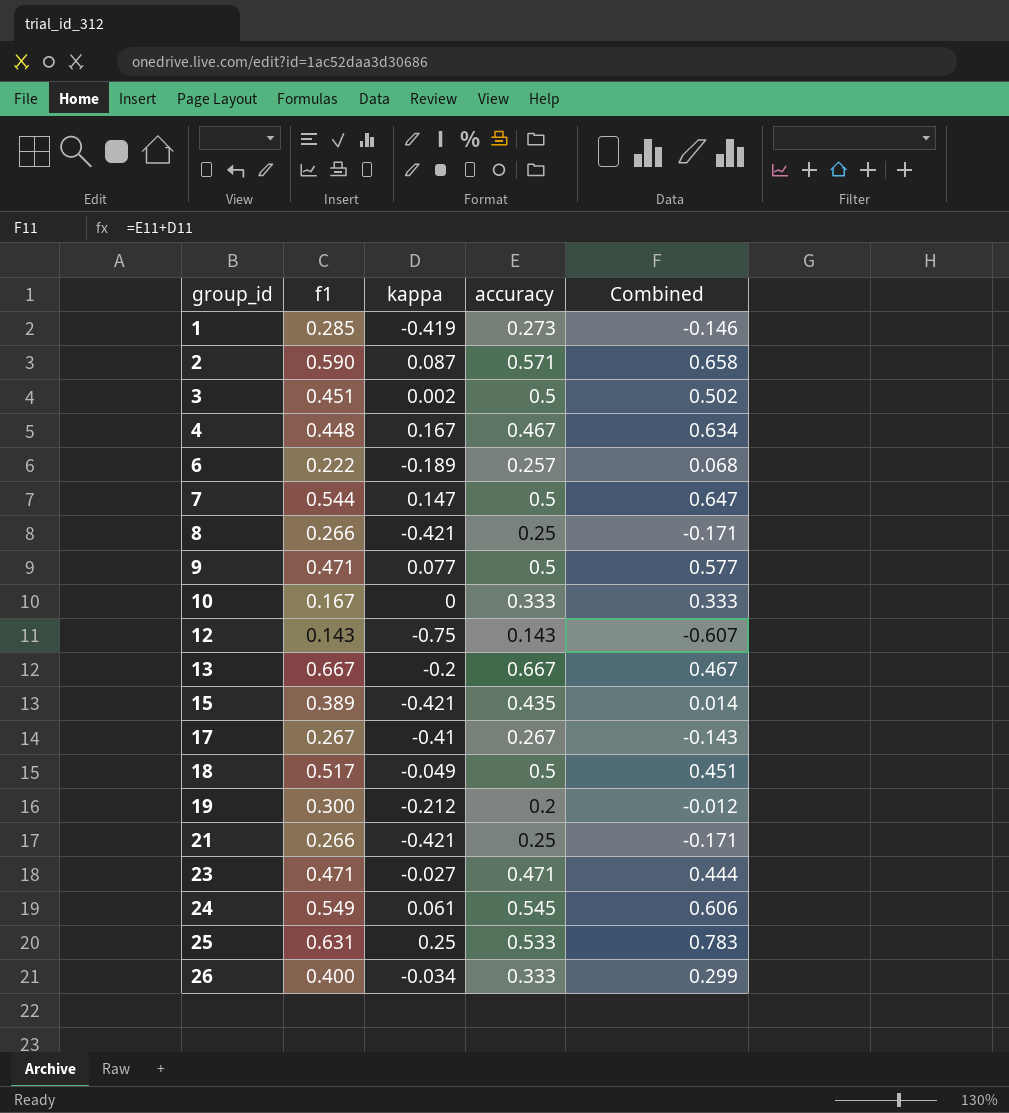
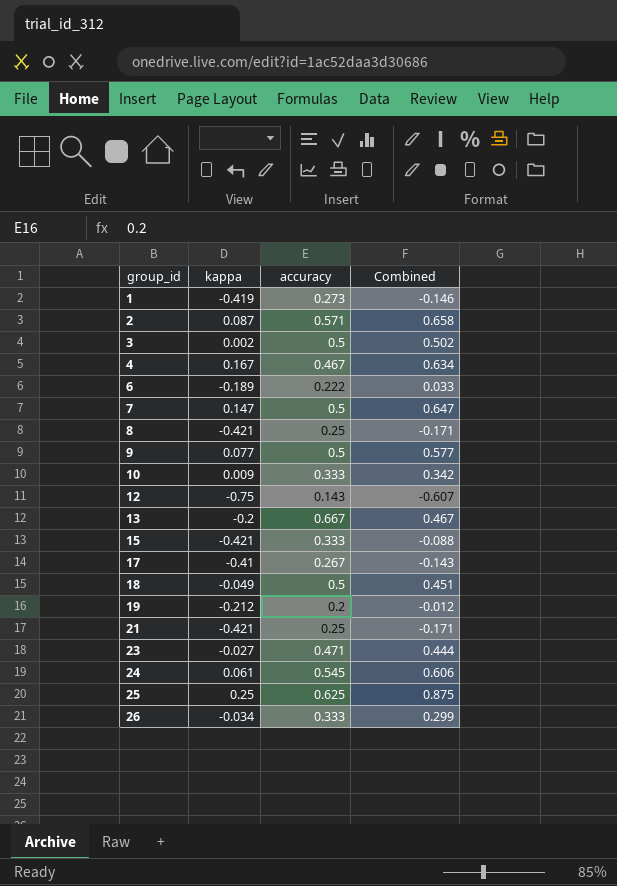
column f1 | position: 2 -> none
6 | accuracy: 0.257 -> 0.222
6 | Combined: 0.068 -> 0.033
10 | kappa: 0 -> 0.009
10 | Combined: 0.333 -> 0.342
15 | accuracy: 0.435 -> 0.333
15 | Combined: 0.014 -> -0.088
25 | accuracy: 0.533 -> 0.625
25 | Combined: 0.783 -> 0.875

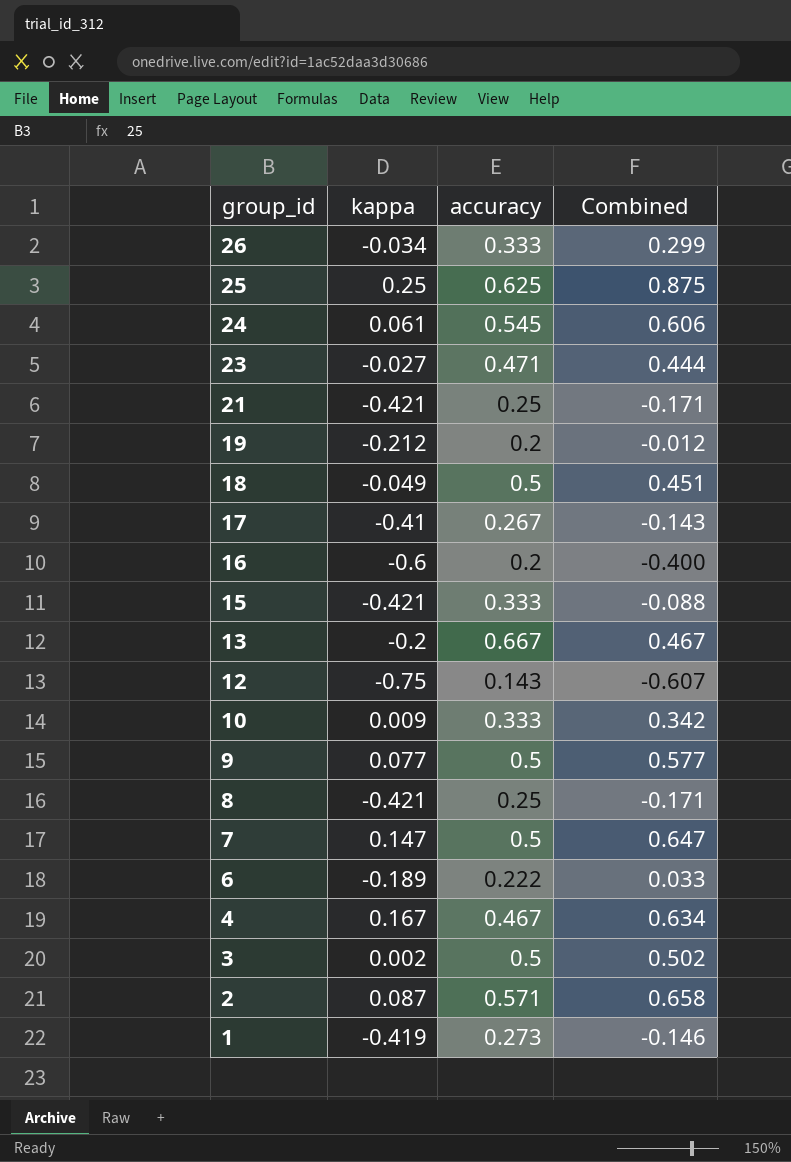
row order: group_id ascending -> group_id descending
row 16: none -> -0.6 | 0.2 | -0.400

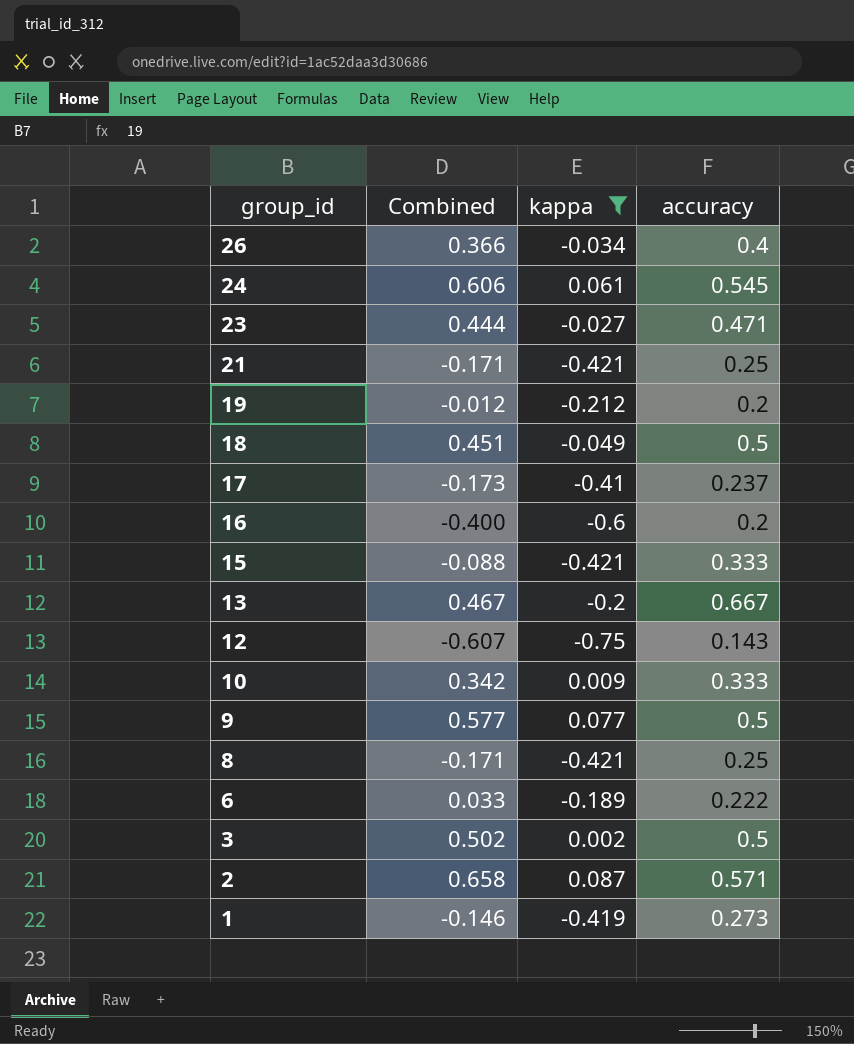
filter: none -> kappa <= 0.087
column Combined | position: 4 -> 2
26 | Combined: 0.299 -> 0.366
26 | accuracy: 0.333 -> 0.4
17 | Combined: -0.143 -> -0.173
17 | accuracy: 0.267 -> 0.237

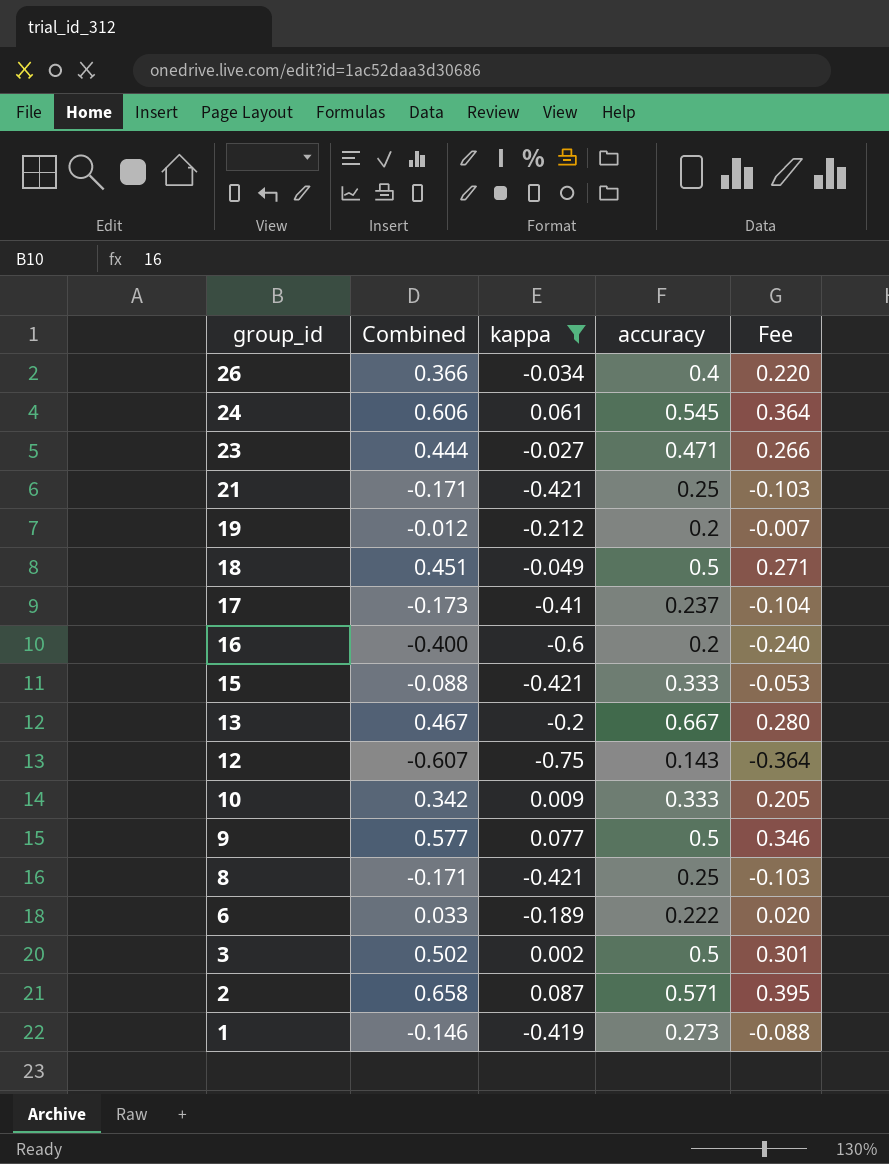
column Fee | formula: none -> [Combined] * 0.6

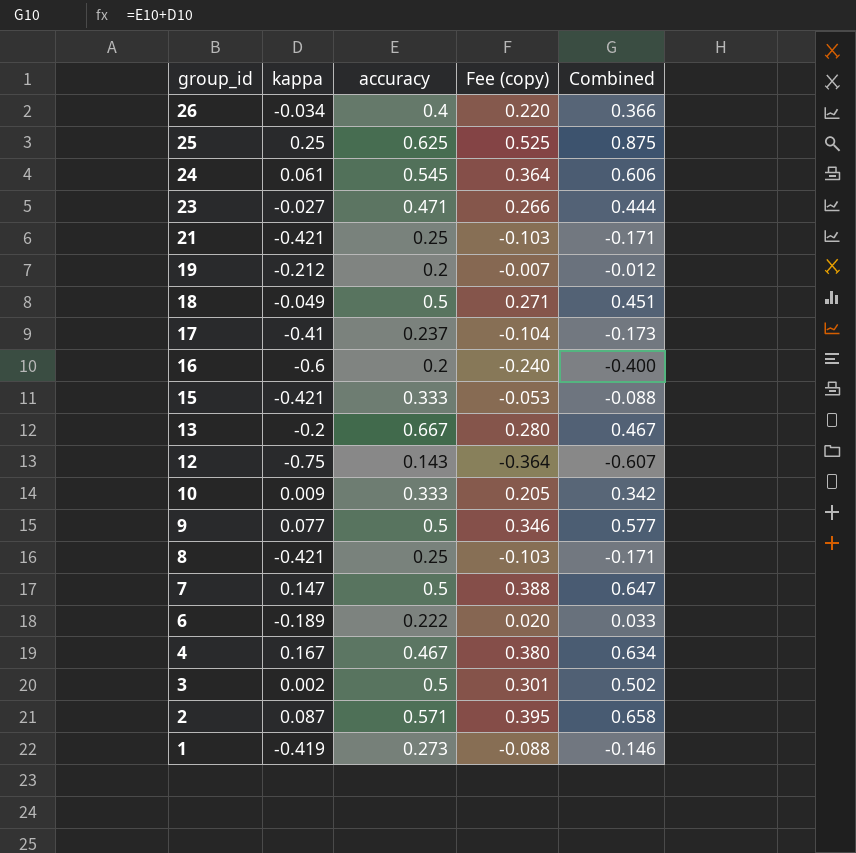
filter: kappa <= 0.087 -> none
column name: Fee -> Fee (copy)
column Combined | position: 2 -> 5

